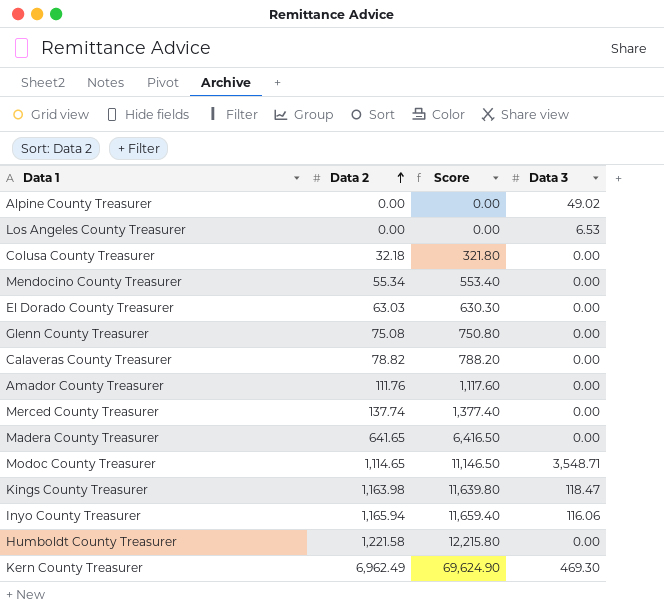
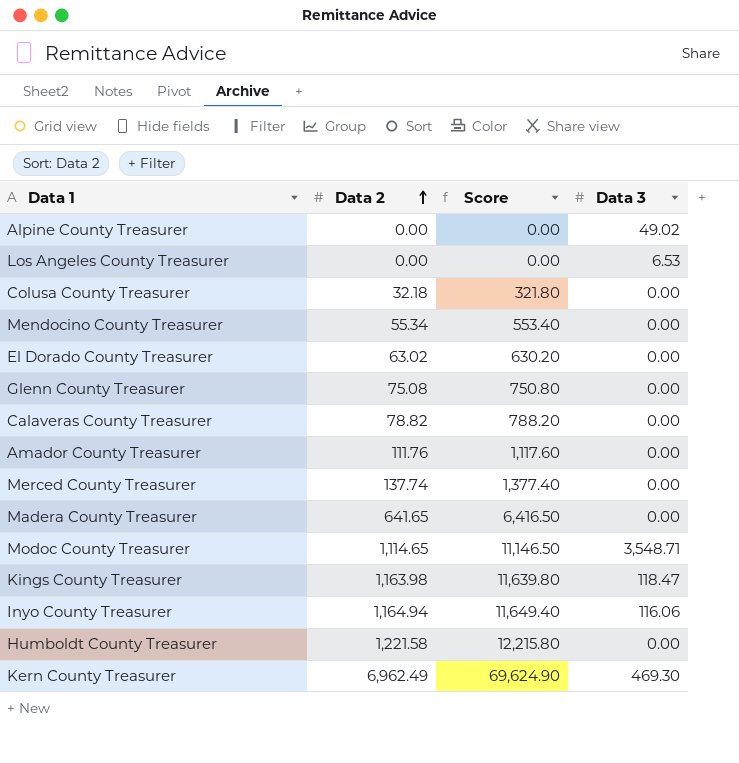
El Dorado County Treasurer | Data 2: 63.03 -> 63.02
El Dorado County Treasurer | Score: 630.30 -> 630.20
Inyo County Treasurer | Data 2: 1,165.94 -> 1,164.94
Inyo County Treasurer | Score: 11,659.40 -> 11,649.40

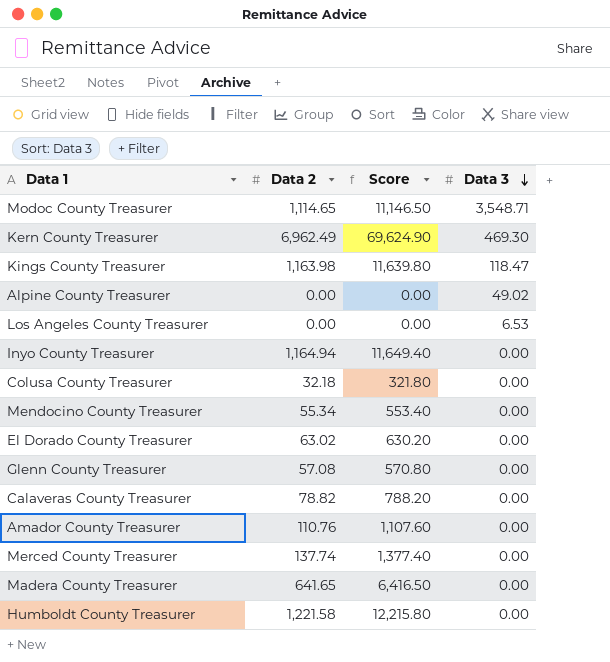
row order: Data 2 ascending -> Data 3 descending
Inyo County Treasurer | Data 3: 116.06 -> 0.00
Glenn County Treasurer | Data 2: 75.08 -> 57.08
Glenn County Treasurer | Score: 750.80 -> 570.80
Amador County Treasurer | Data 2: 111.76 -> 110.76
Amador County Treasurer | Score: 1,117.60 -> 1,107.60

